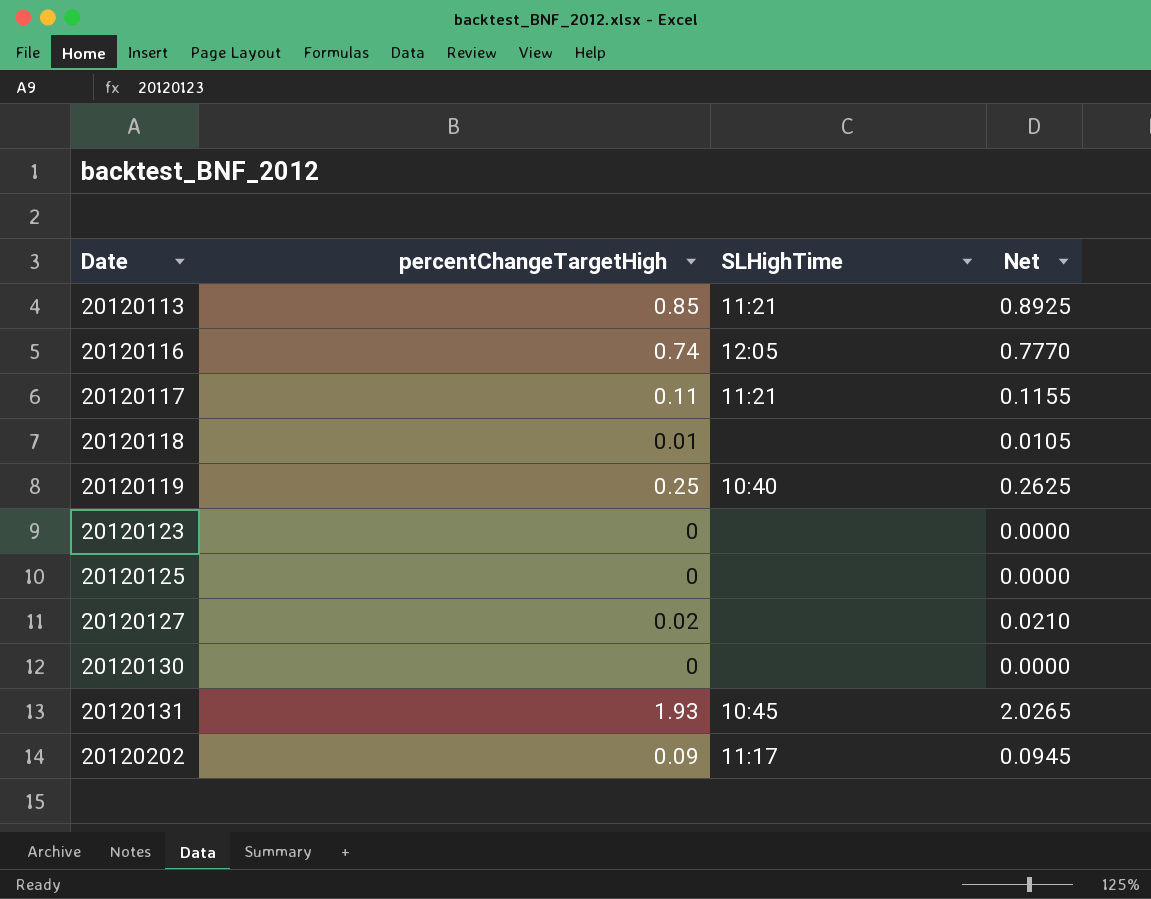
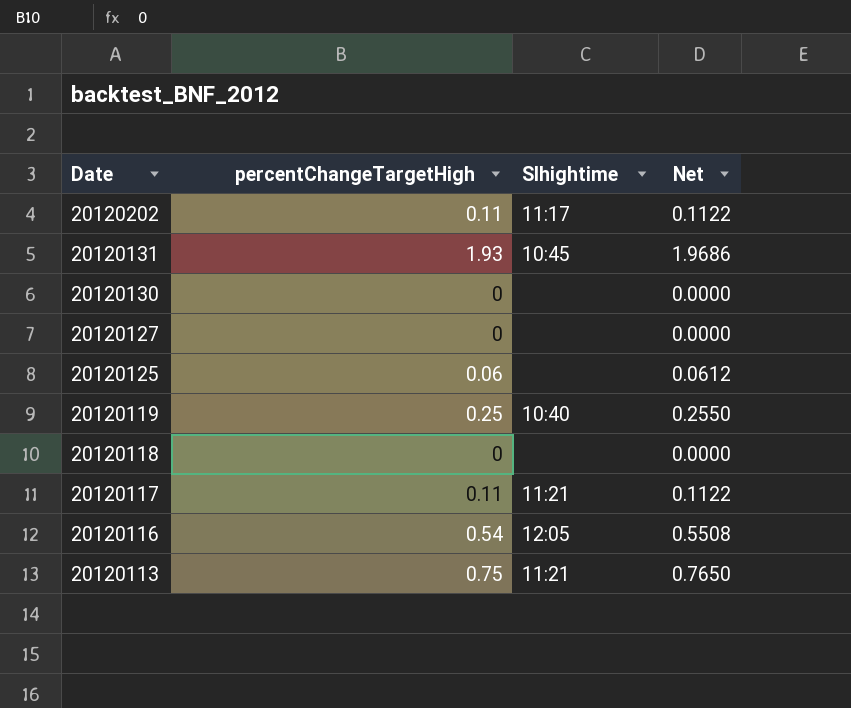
row order: Date ascending -> Date descending
column name: SLHighTime -> Slhightime
column Net | formula: [percentChangeTargetHigh] * 1.05 -> [percentChangeTargetHigh] * 1.02
row 20120123: 0 | none | 0.0000 -> none
20120202 | percentChangeTargetHigh: 0.09 -> 0.11
20120127 | percentChangeTargetHigh: 0.02 -> 0
20120125 | percentChangeTargetHigh: 0 -> 0.06
20120118 | percentChangeTargetHigh: 0.01 -> 0
20120116 | percentChangeTargetHigh: 0.74 -> 0.54
20120113 | percentChangeTargetHigh: 0.85 -> 0.75

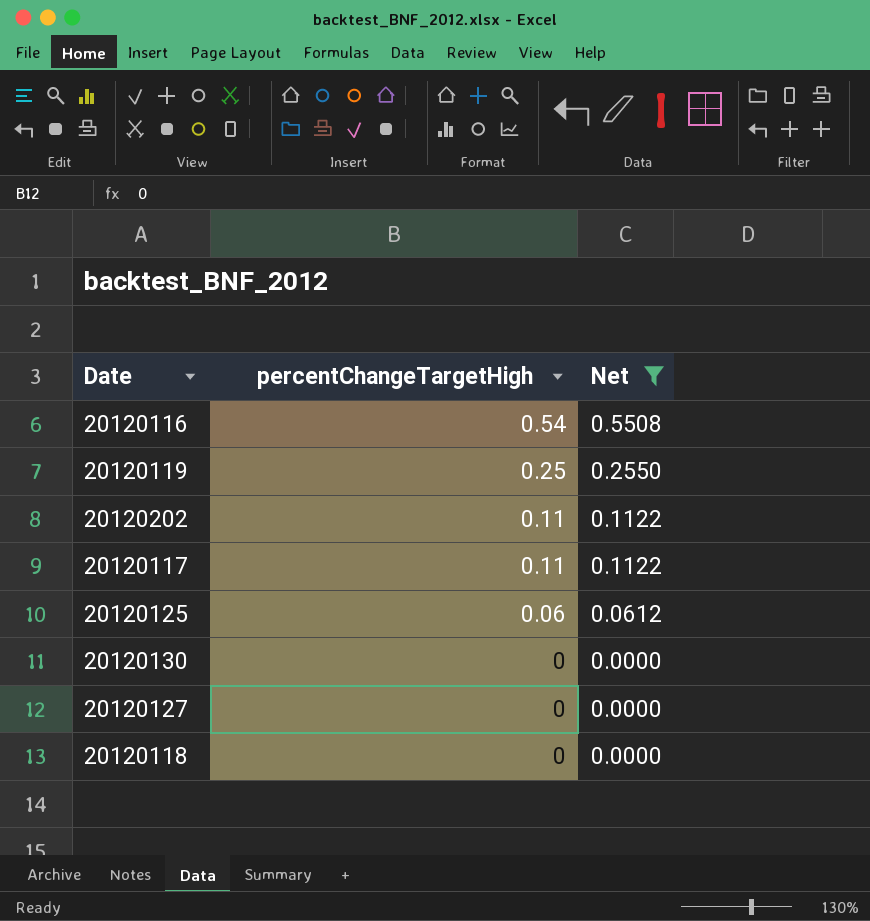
filter: none -> Net <= 0.5508
row order: Date descending -> percentChangeTargetHigh descending
column Slhightime | position: 3 -> none

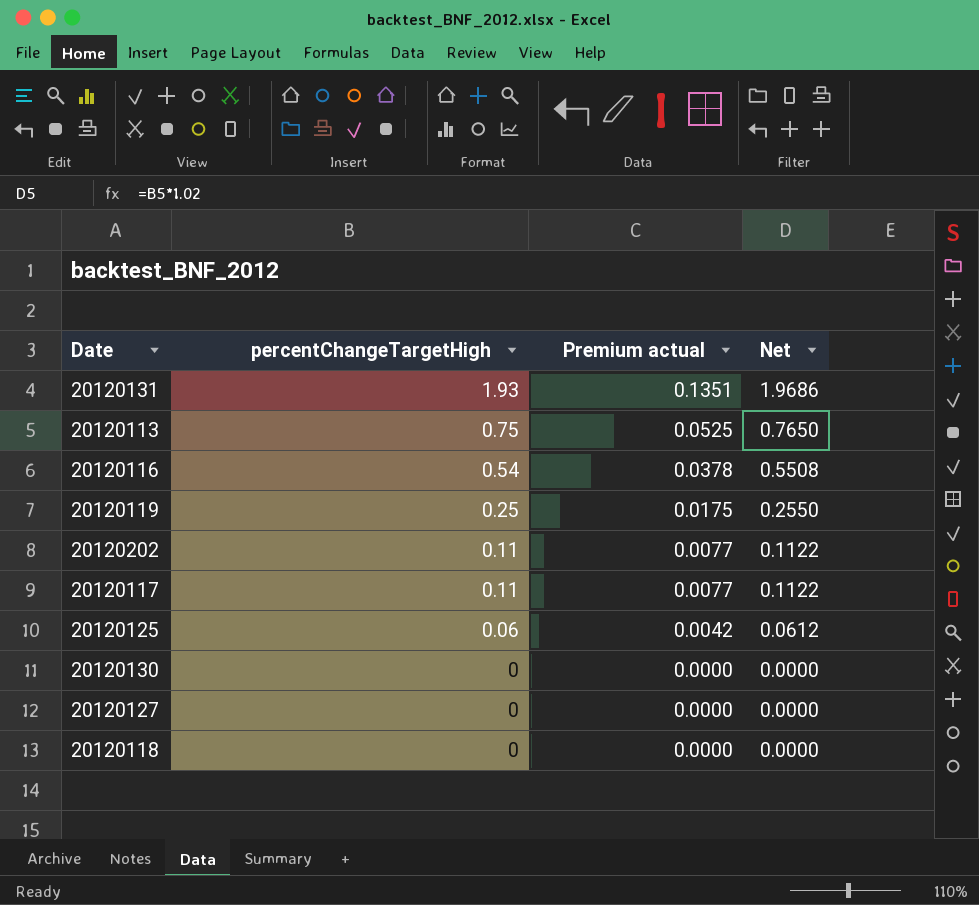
filter: Net <= 0.5508 -> none
column Premium actual | formula: none -> [percentChangeTargetHigh] * 0.07

